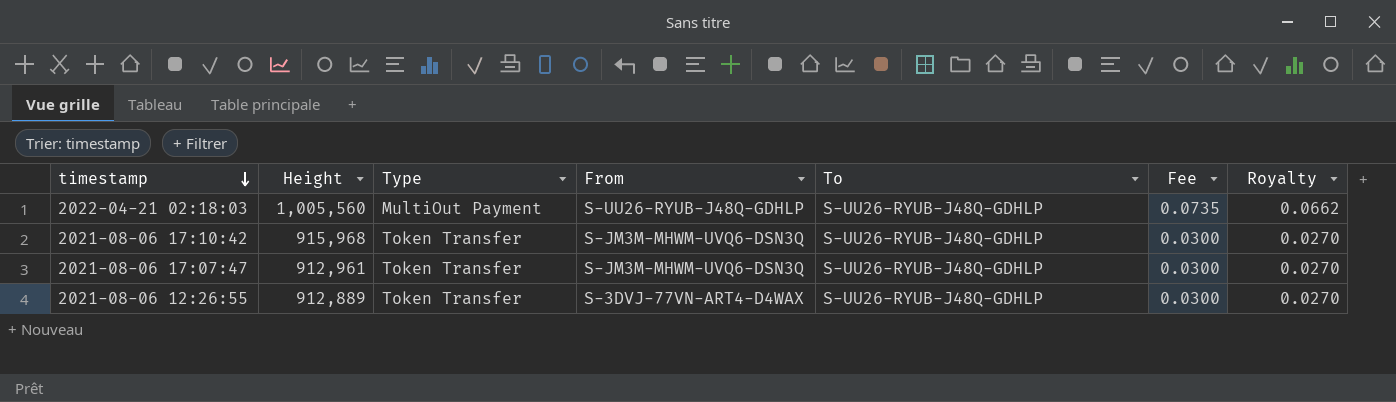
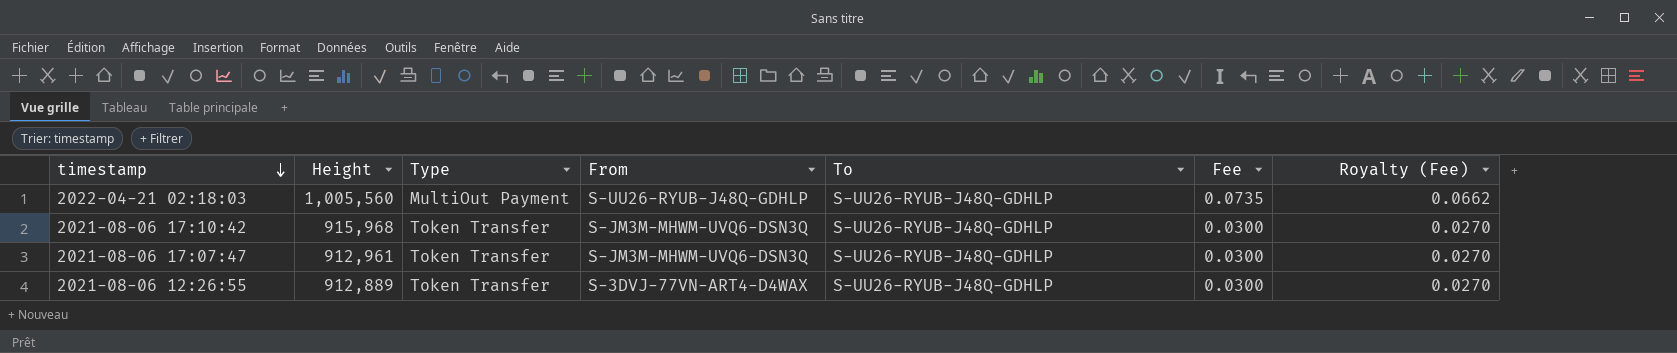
column name: Royalty -> Royalty (Fee)

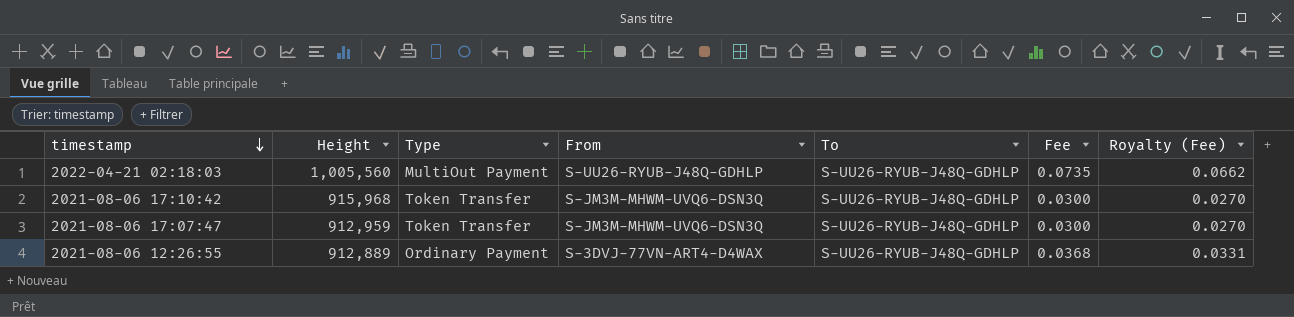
2021-08-06 17:07:47 | Height: 912,961 -> 912,959
2021-08-06 12:26:55 | Type: Token Transfer -> Ordinary Payment
2021-08-06 12:26:55 | Fee: 0.0300 -> 0.0368
2021-08-06 12:26:55 | Royalty (Fee): 0.0270 -> 0.0331

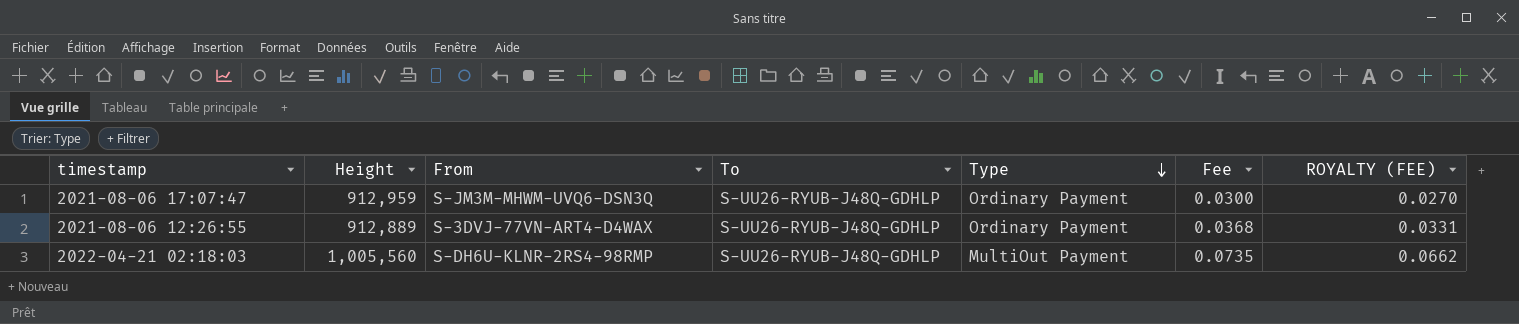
row order: timestamp descending -> Type descending
column Type | position: 3 -> 5
column name: Royalty (Fee) -> ROYALTY (FEE)
row 2021-08-06 17:10:42: 915,968 | Token Transfer | S-JM3M-MHWM-UVQ6-DSN3Q | S-UU26-RYUB-J48Q-GDHLP | 0.0300 | 0.0270 -> none
2021-08-06 17:07:47 | Type: Token Transfer -> Ordinary Payment
2022-04-21 02:18:03 | From: S-UU26-RYUB-J48Q-GDHLP -> S-DH6U-KLNR-2RS4-98RMP

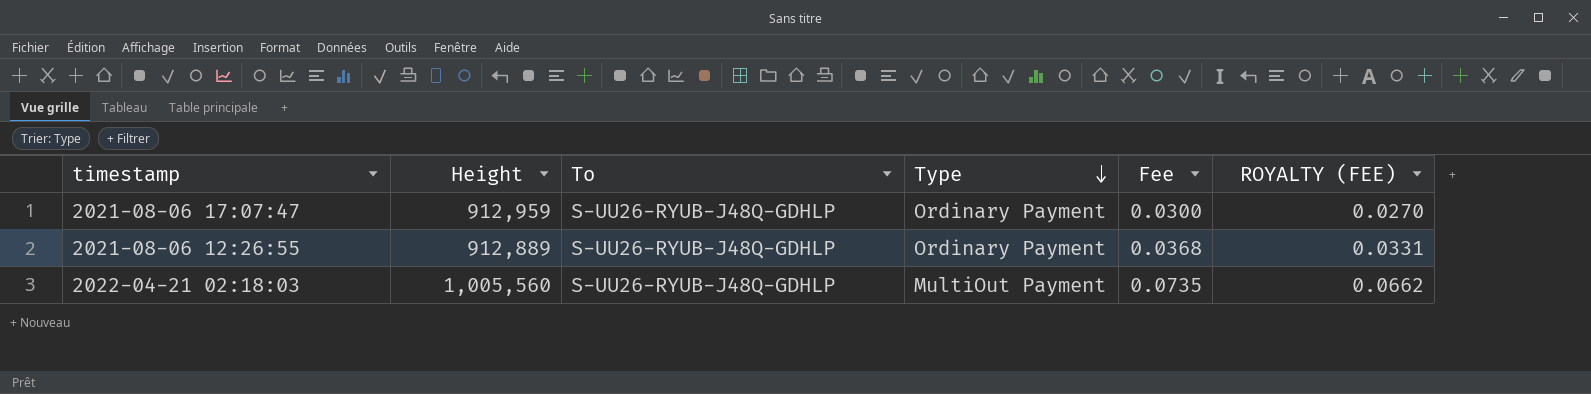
column From | position: 3 -> none

